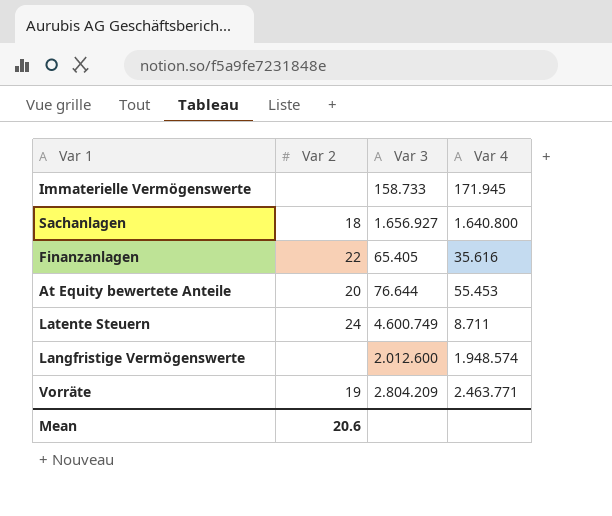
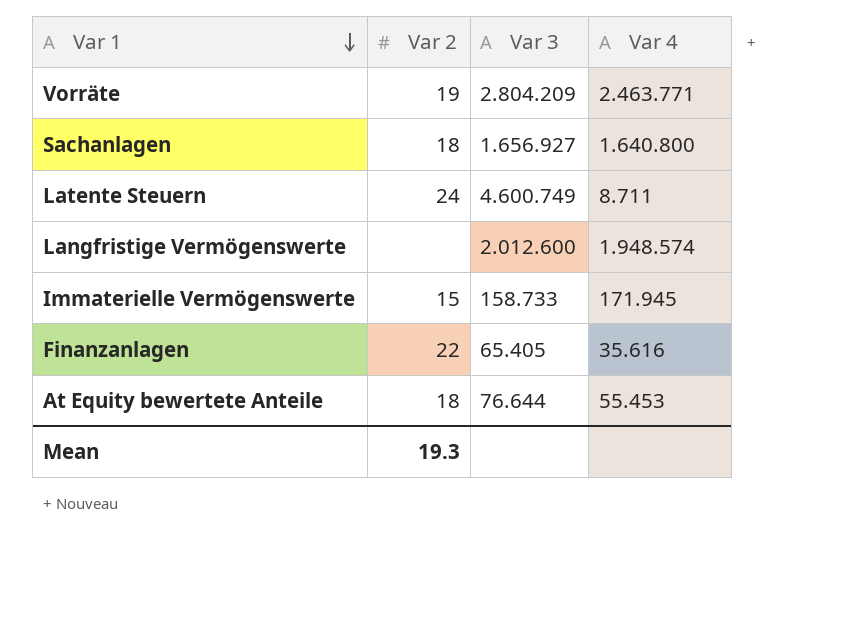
row order: none -> Var 1 descending
Immaterielle Vermögenswerte | Var 2: none -> 15
At Equity bewertete Anteile | Var 2: 20 -> 18
Mean | Var 2: 20.6 -> 19.3

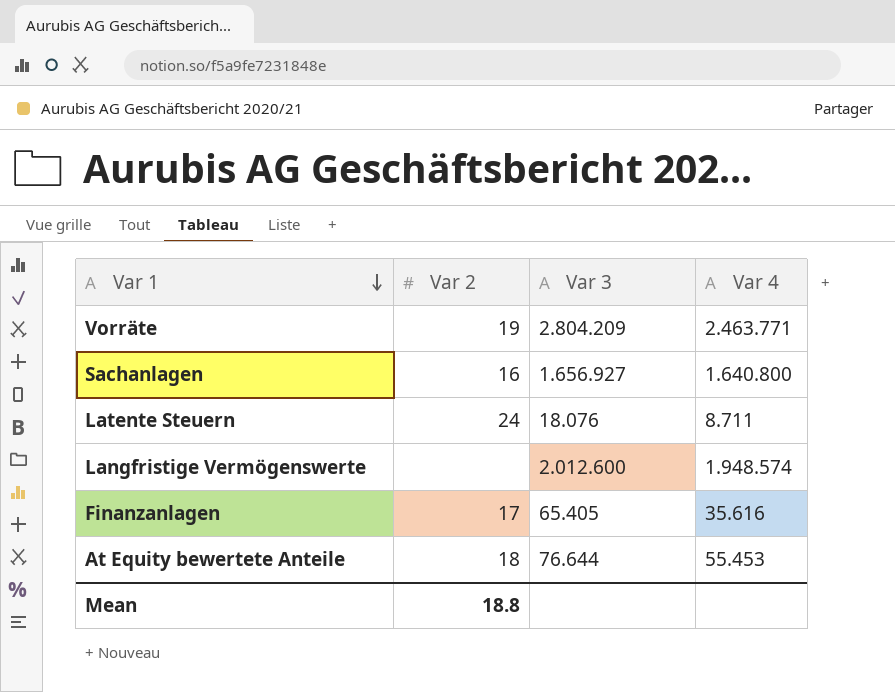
row Immaterielle Vermögenswerte: 15 | 158.733 | 171.945 -> none
Sachanlagen | Var 2: 18 -> 16
Latente Steuern | Var 3: 4.600.749 -> 18.076
Finanzanlagen | Var 2: 22 -> 17
Mean | Var 2: 19.3 -> 18.8

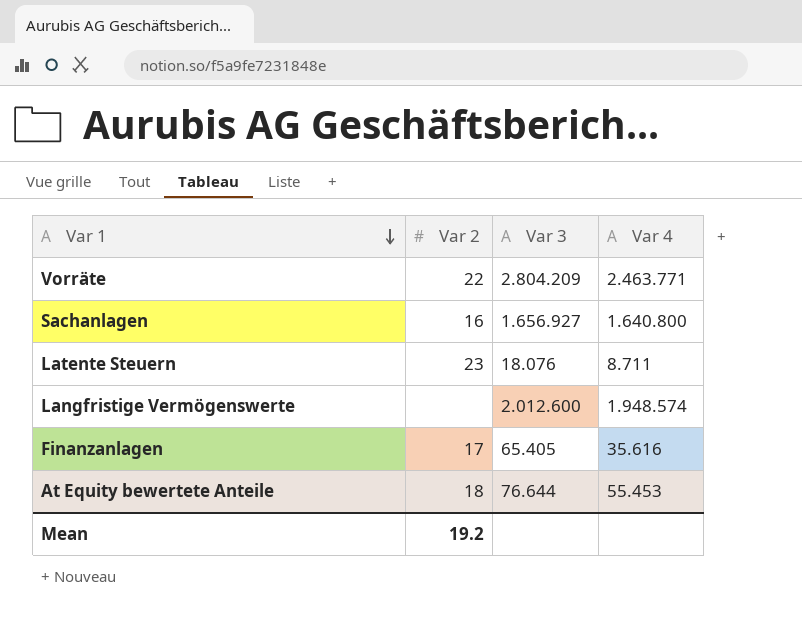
Vorräte | Var 2: 19 -> 22
Latente Steuern | Var 2: 24 -> 23
Mean | Var 2: 18.8 -> 19.2

